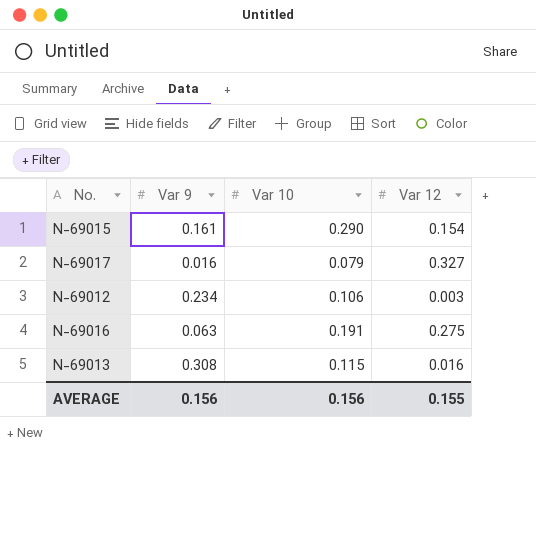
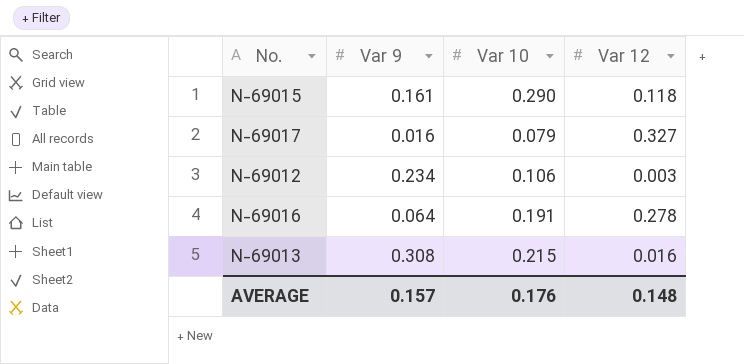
N-69015 | Var 12: 0.154 -> 0.118
N-69016 | Var 9: 0.063 -> 0.064
N-69016 | Var 12: 0.275 -> 0.278
N-69013 | Var 10: 0.115 -> 0.215
AVERAGE | Var 9: 0.156 -> 0.157
AVERAGE | Var 10: 0.156 -> 0.176
AVERAGE | Var 12: 0.155 -> 0.148

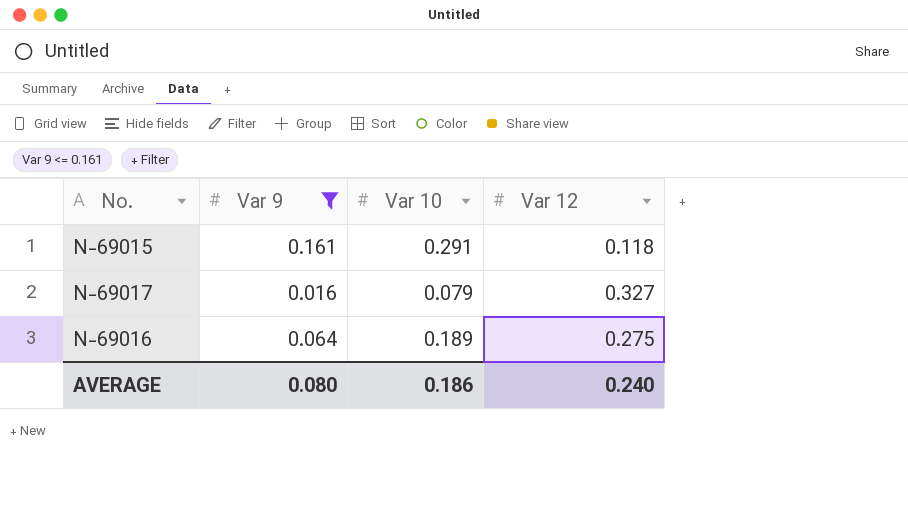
filter: none -> Var 9 <= 0.161
N-69015 | Var 10: 0.290 -> 0.291
N-69016 | Var 10: 0.191 -> 0.189
N-69016 | Var 12: 0.278 -> 0.275
AVERAGE | Var 9: 0.157 -> 0.080
AVERAGE | Var 10: 0.176 -> 0.186
AVERAGE | Var 12: 0.148 -> 0.240

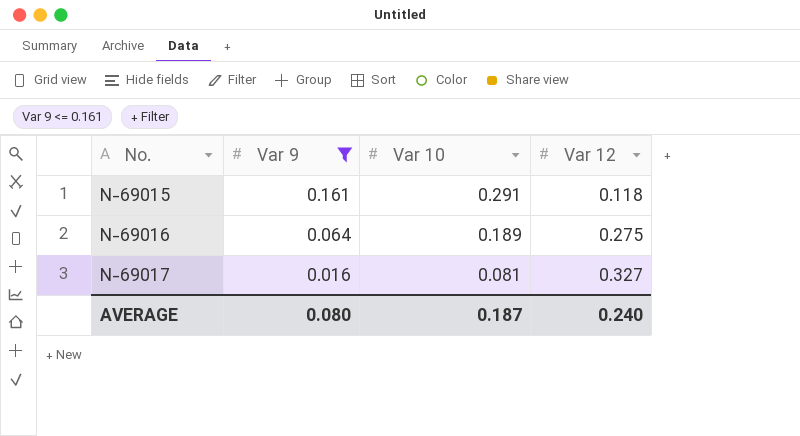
row order: none -> No. ascending
N-69017 | Var 10: 0.079 -> 0.081
AVERAGE | Var 10: 0.186 -> 0.187

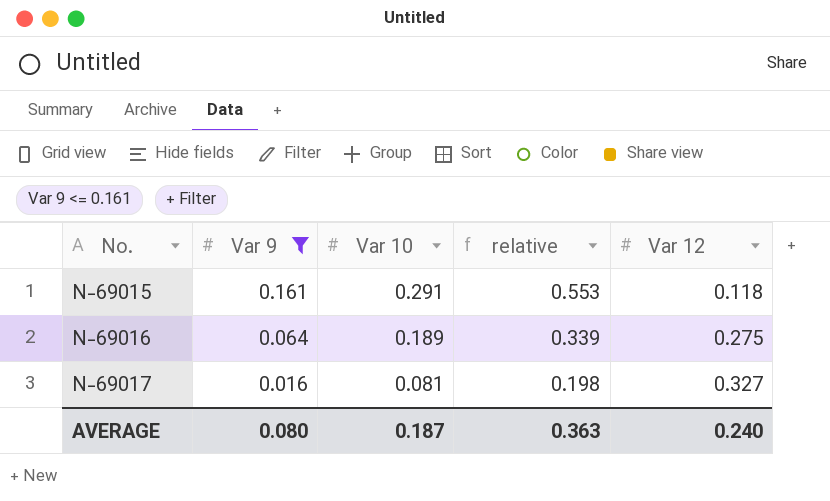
column relative | formula: none -> [Var 9] / [Var 10]

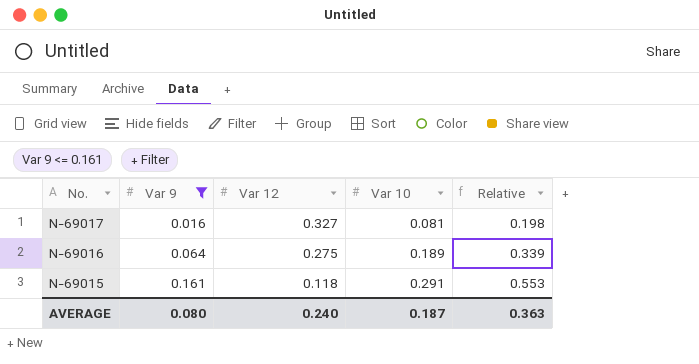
row order: No. ascending -> No. descending
column Var 12 | position: 5 -> 3
column name: relative -> Relative

